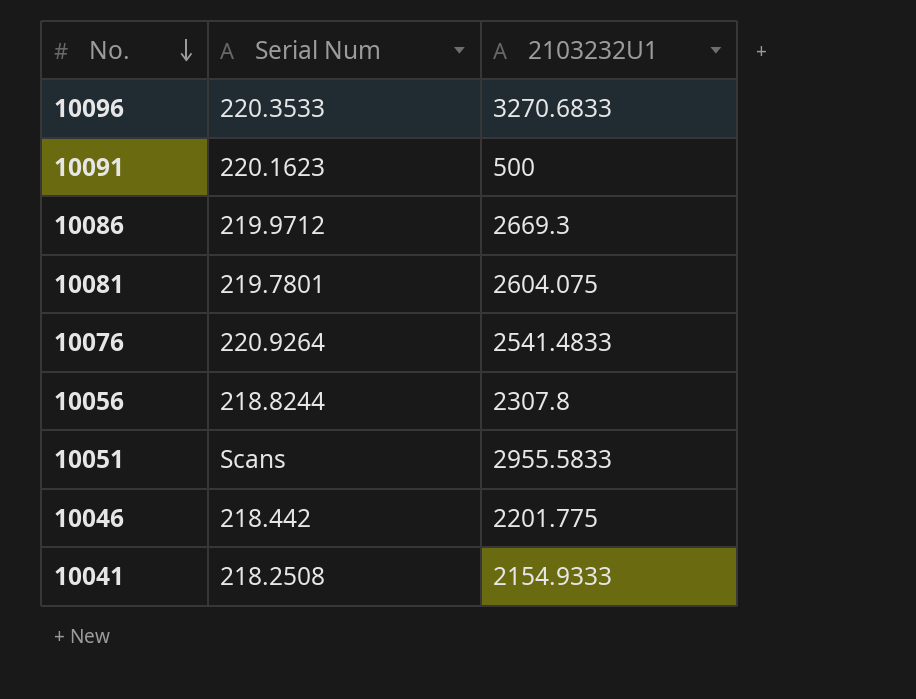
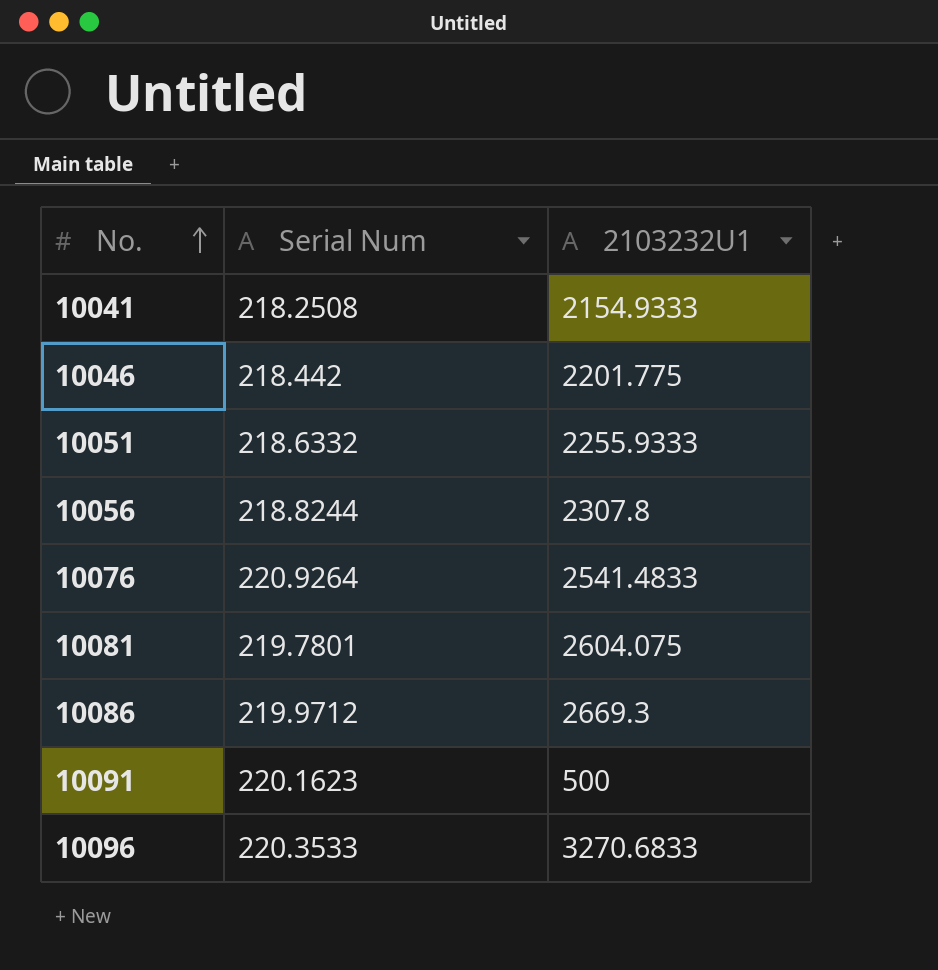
row order: No. descending -> No. ascending
10051 | Serial Num: Scans -> 218.6332
10051 | 2103232U1: 2955.5833 -> 2255.9333

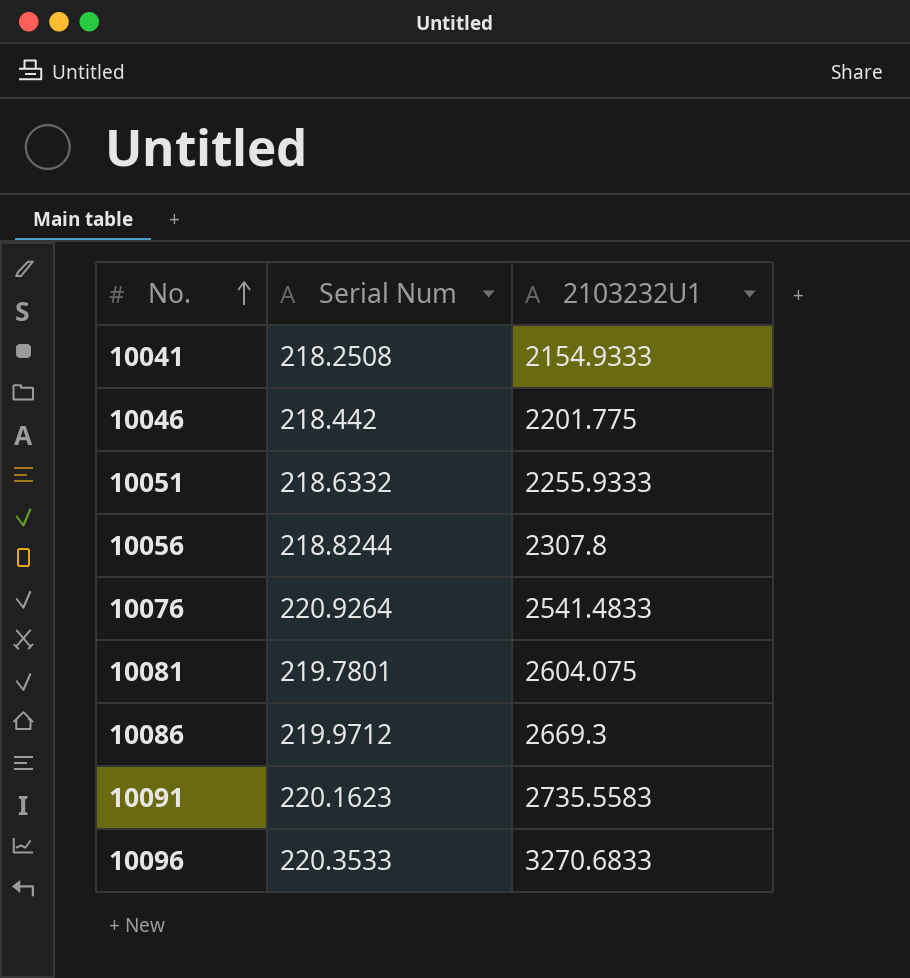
10091 | 2103232U1: 500 -> 2735.5583

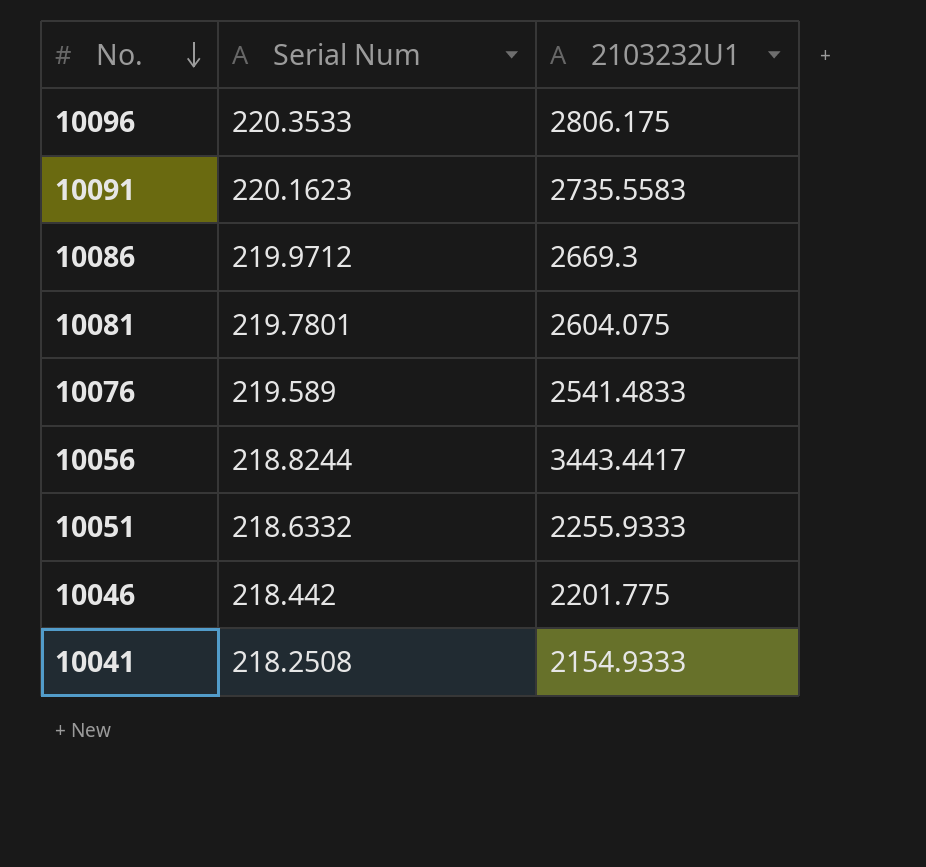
row order: No. ascending -> No. descending
10096 | 2103232U1: 3270.6833 -> 2806.175
10076 | Serial Num: 220.9264 -> 219.589
10056 | 2103232U1: 2307.8 -> 3443.4417

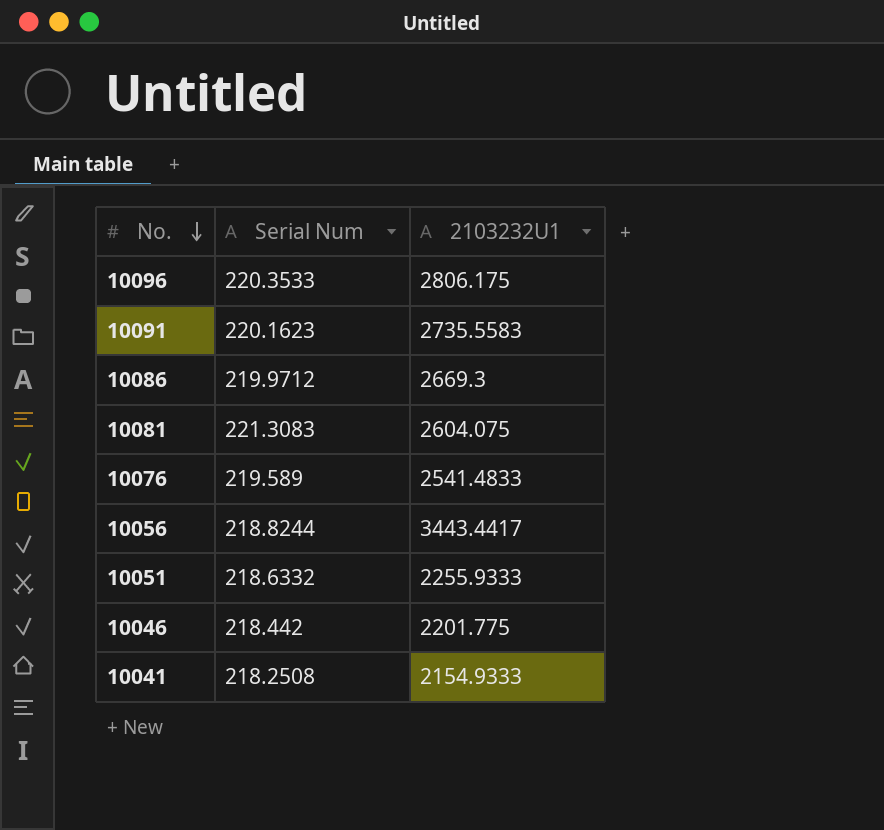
10081 | Serial Num: 219.7801 -> 221.3083

